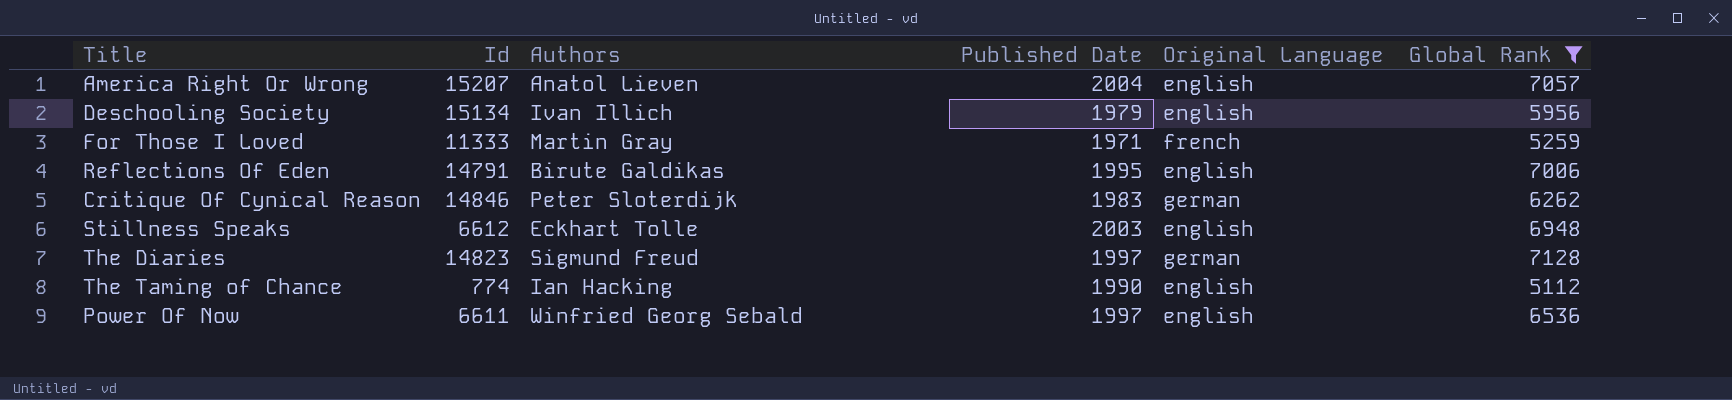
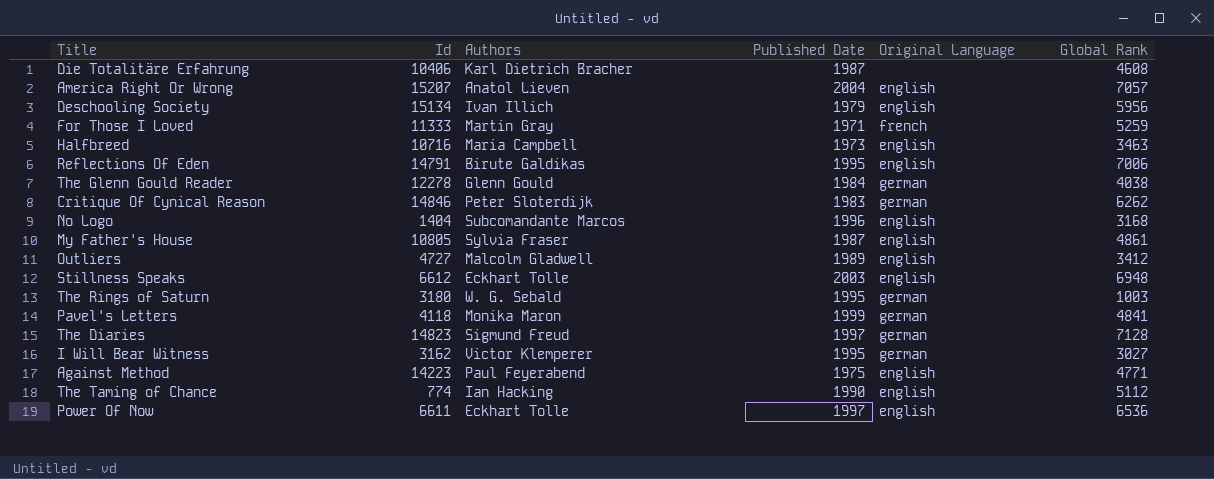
filter: Global Rank >= 5112 -> none
Power Of Now | Authors: Winfried Georg Sebald -> Eckhart Tolle

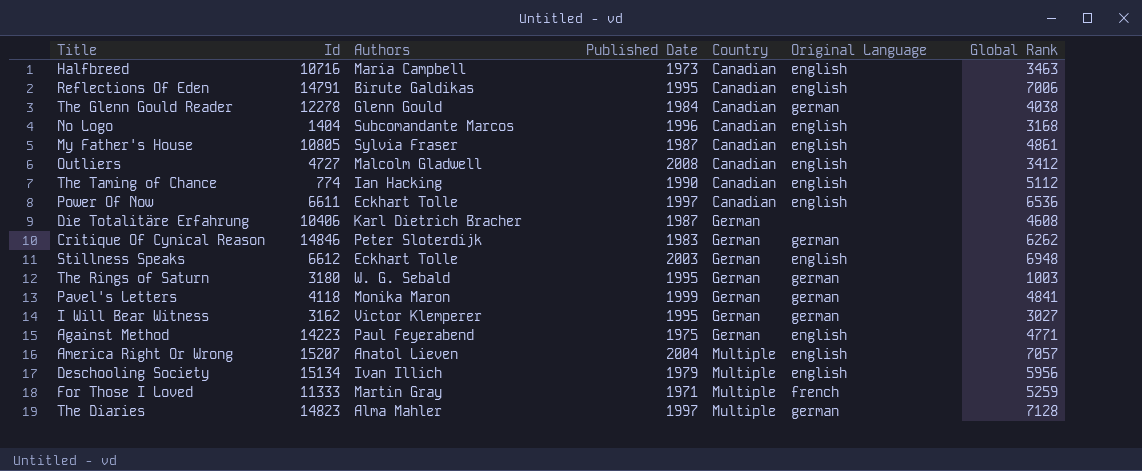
row order: none -> Country ascending
column Country | position: none -> 5
Outliers | Published Date: 1989 -> 2008
The Diaries | Authors: Sigmund Freud -> Alma Mahler

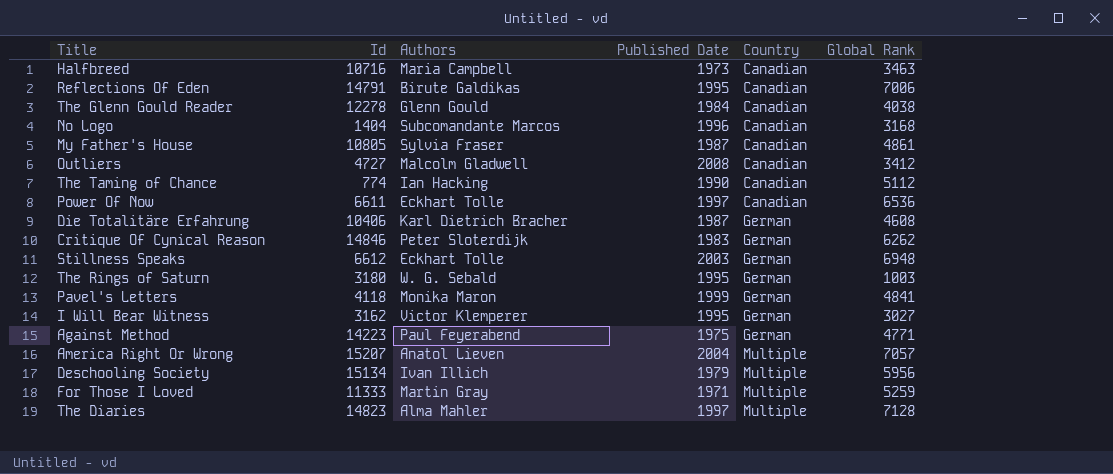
column Original Language | position: 6 -> none

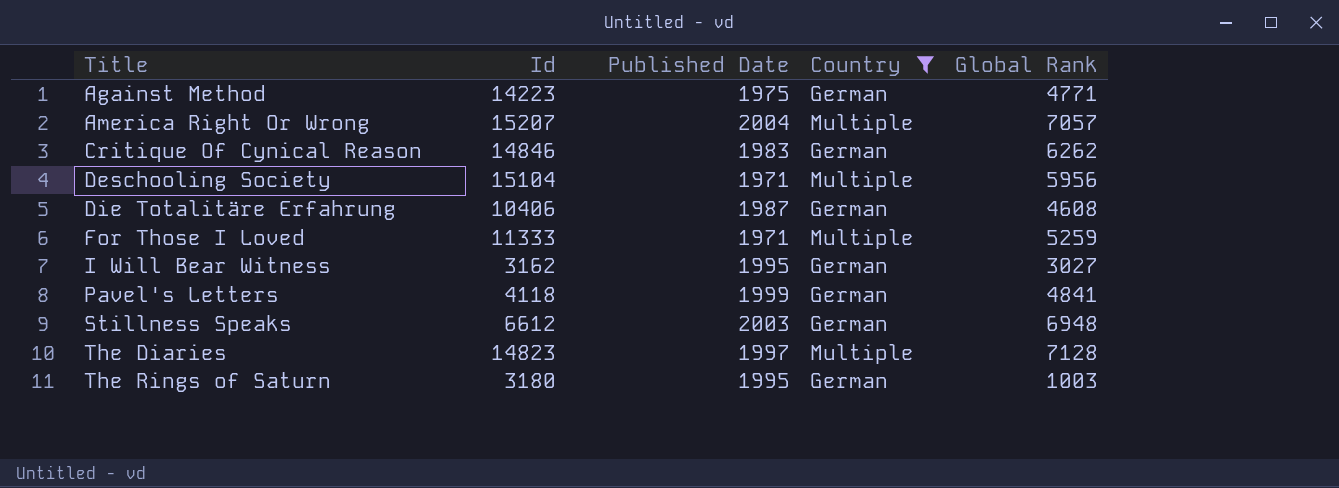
filter: none -> Country != Canadian
row order: Country ascending -> Title ascending
column Authors | position: 3 -> none
Deschooling Society | Id: 15134 -> 15104
Deschooling Society | Published Date: 1979 -> 1971

